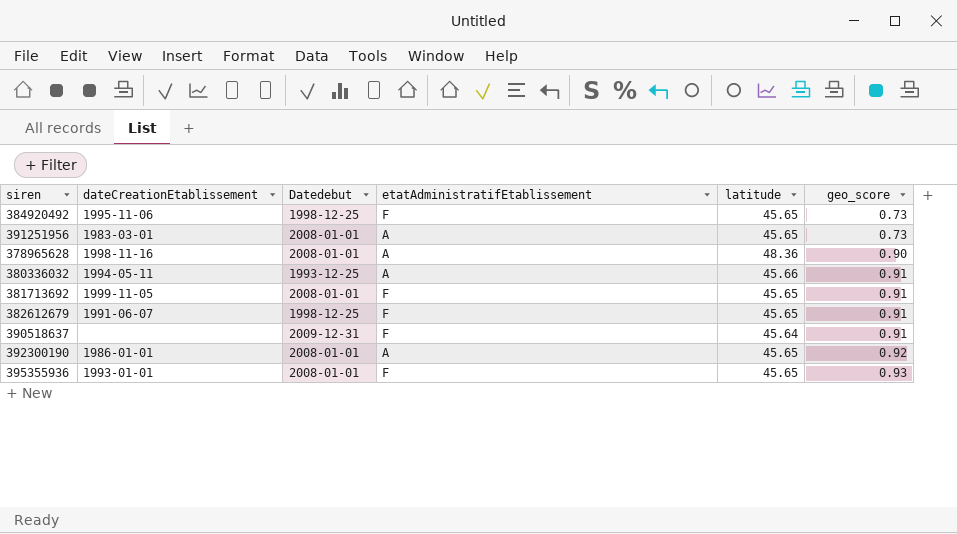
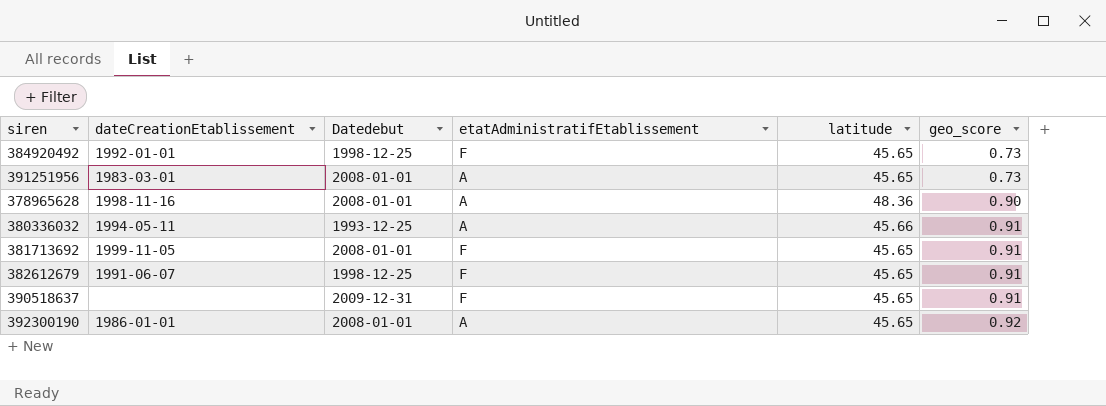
row 395355936: 1993-01-01 | 2008-01-01 | F | 45.65 | 0.93 -> none
384920492 | dateCreationEtablissement: 1995-11-06 -> 1992-01-01
390518637 | latitude: 45.64 -> 45.65

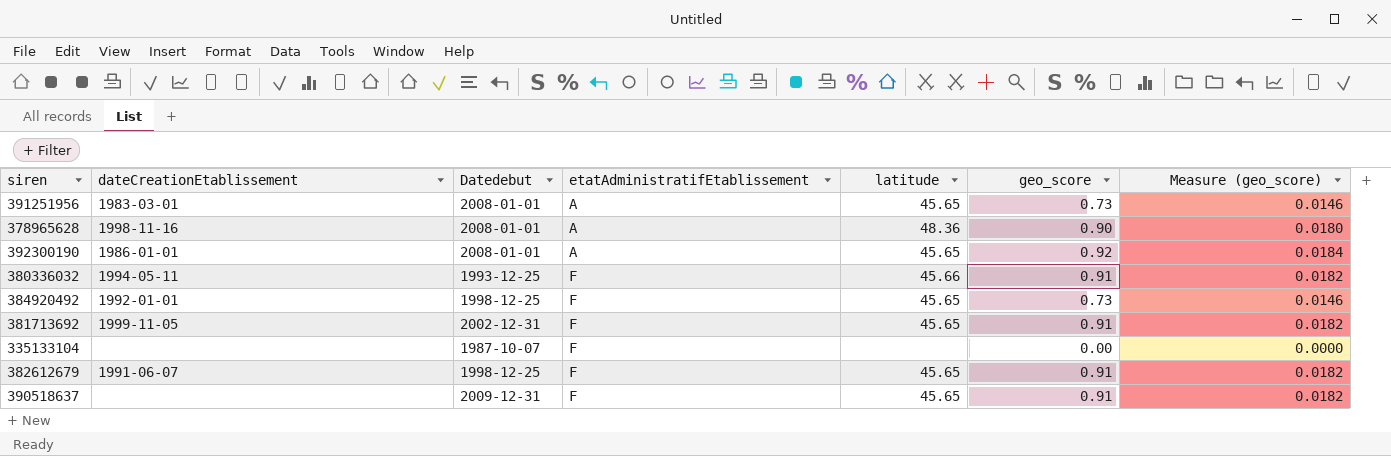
row order: geo_score ascending -> etatAdministratifEtablissement ascending
column Measure (geo_score) | formula: none -> [geo_score] * 0.02
380336032 | etatAdministratifEtablissement: A -> F
381713692 | Datedebut: 2008-01-01 -> 2002-12-31
row 335133104: none -> none | 1987-10-07 | F | none | 0.00 | 0.0000

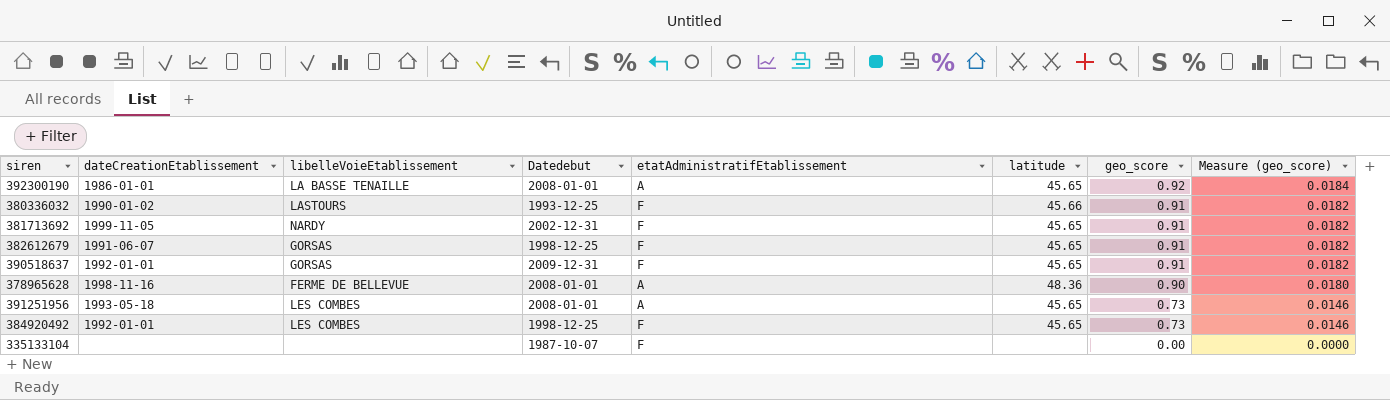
row order: etatAdministratifEtablissement ascending -> geo_score descending
column libelleVoieEtablissement | position: none -> 3
380336032 | dateCreationEtablissement: 1994-05-11 -> 1990-01-02
390518637 | dateCreationEtablissement: none -> 1992-01-01
391251956 | dateCreationEtablissement: 1983-03-01 -> 1993-05-18

